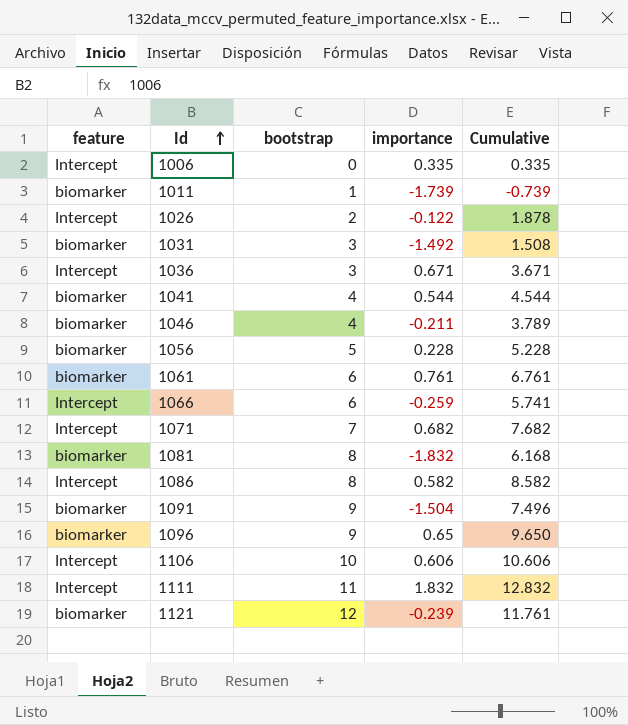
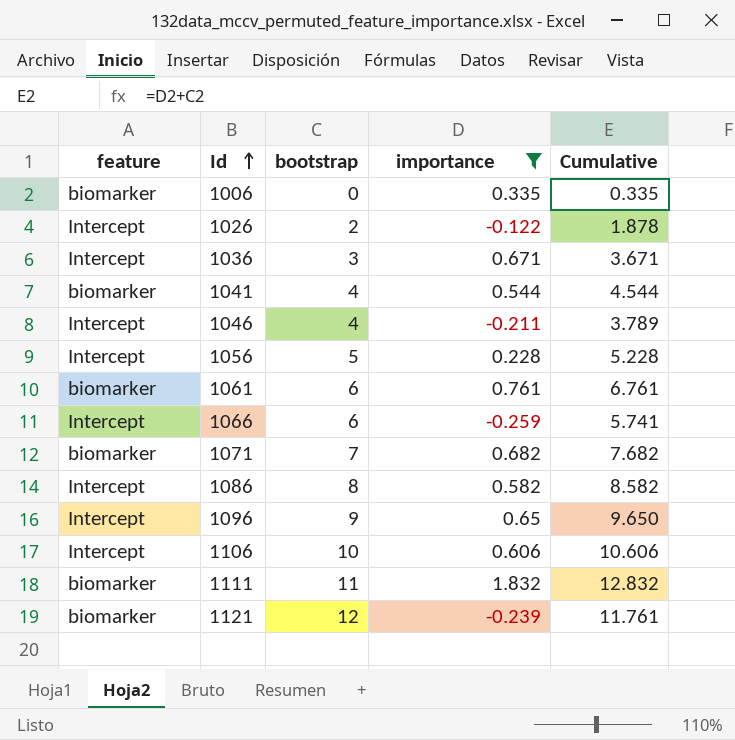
filter: none -> importance >= -0.259
1006 | feature: Intercept -> biomarker
1046 | feature: biomarker -> Intercept
1056 | feature: biomarker -> Intercept
1071 | feature: Intercept -> biomarker
1096 | feature: biomarker -> Intercept
1111 | feature: Intercept -> biomarker

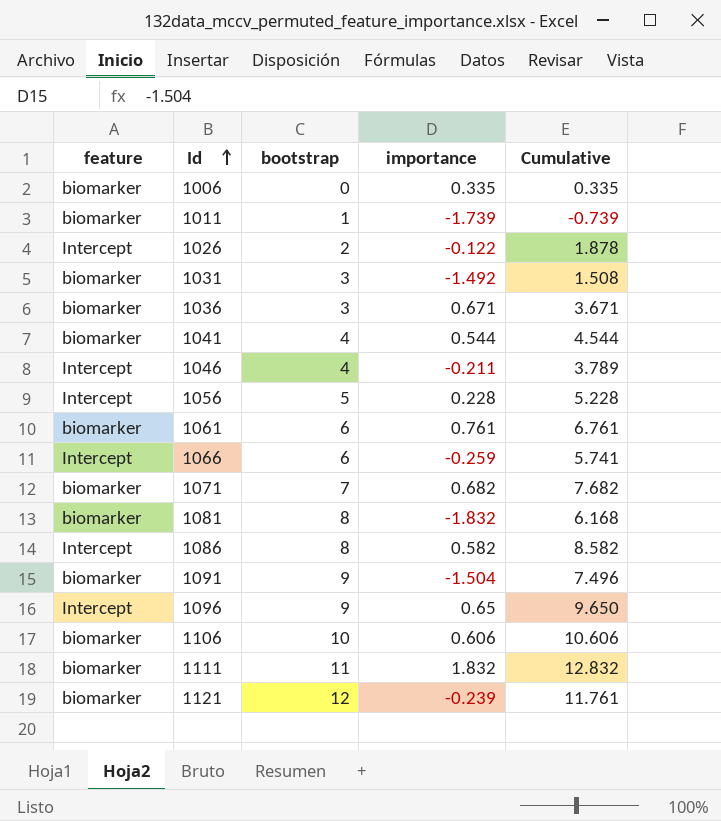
filter: importance >= -0.259 -> none
1036 | feature: Intercept -> biomarker
1106 | feature: Intercept -> biomarker

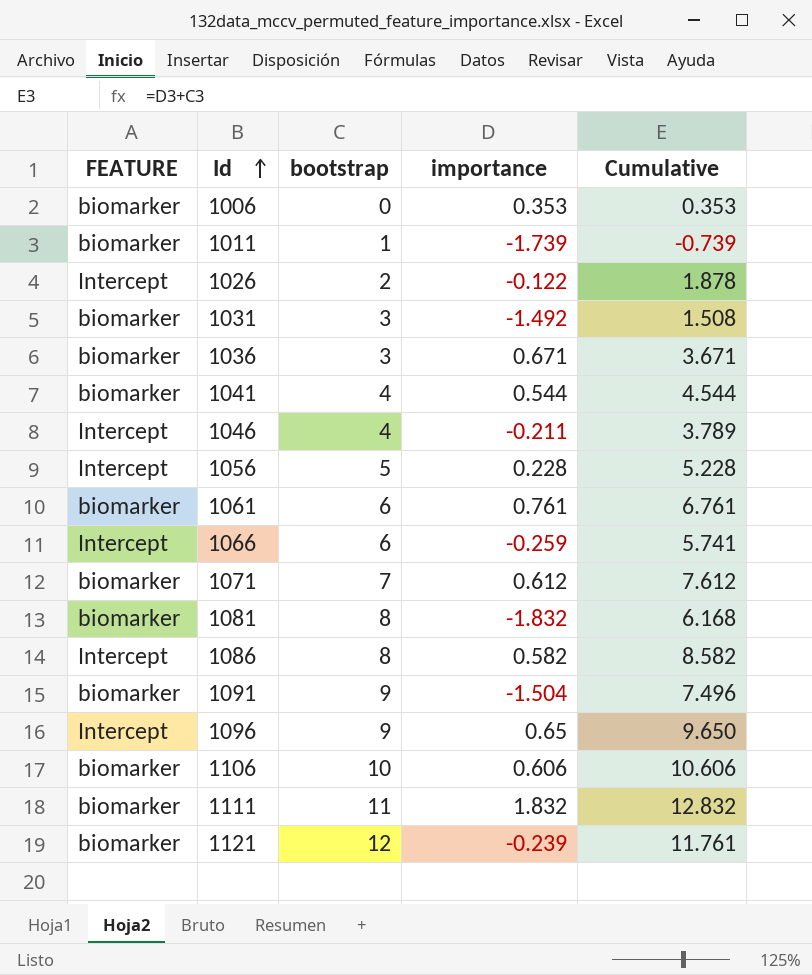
column name: feature -> FEATURE
1006 | importance: 0.335 -> 0.353
1006 | Cumulative: 0.335 -> 0.353
1071 | importance: 0.682 -> 0.612
1071 | Cumulative: 7.682 -> 7.612

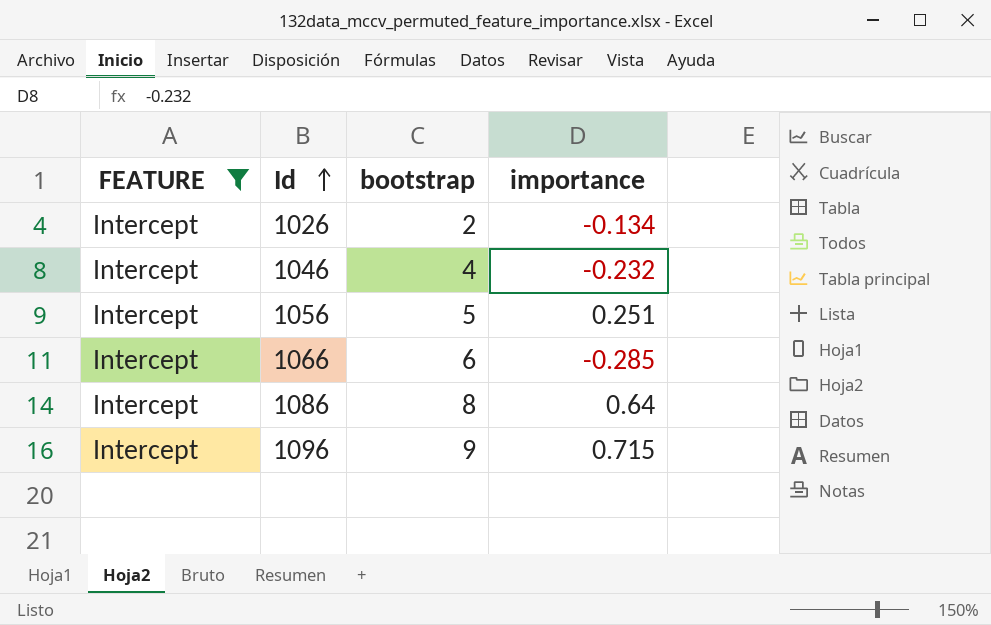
filter: none -> FEATURE = Intercept
column Cumulative | formula: [bootstrap] + [importance] -> none
1026 | importance: -0.122 -> -0.134
1046 | importance: -0.211 -> -0.232
1056 | importance: 0.228 -> 0.251
1066 | importance: -0.259 -> -0.285
1086 | importance: 0.582 -> 0.64
1096 | importance: 0.65 -> 0.715

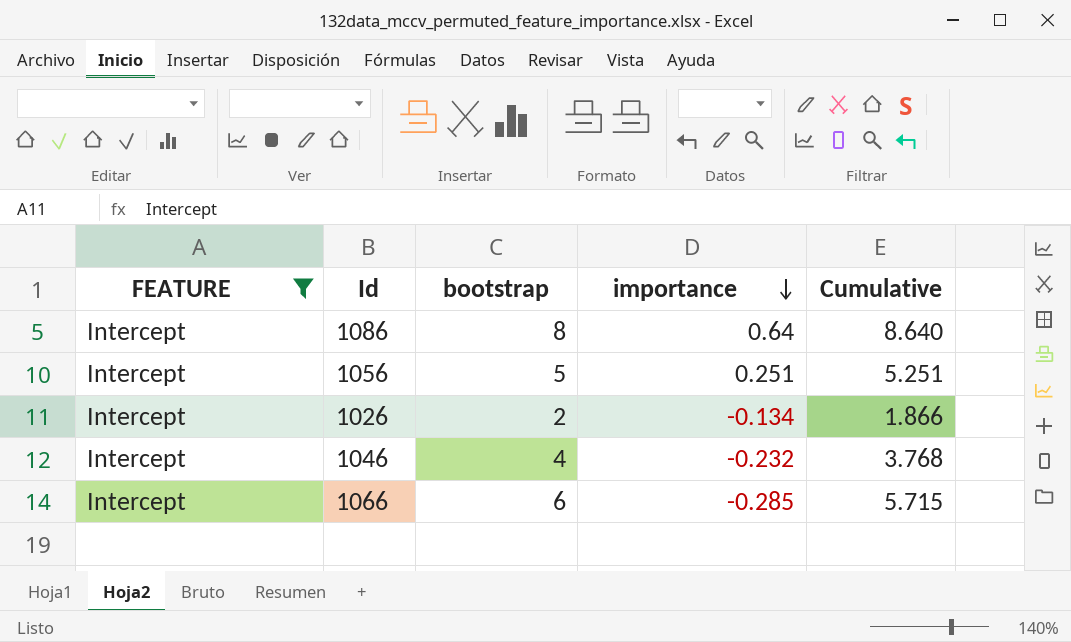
row order: Id ascending -> importance descending
column Cumulative | formula: none -> [bootstrap] + [importance]
row 1096: Intercept | 9 | 0.715 -> none

